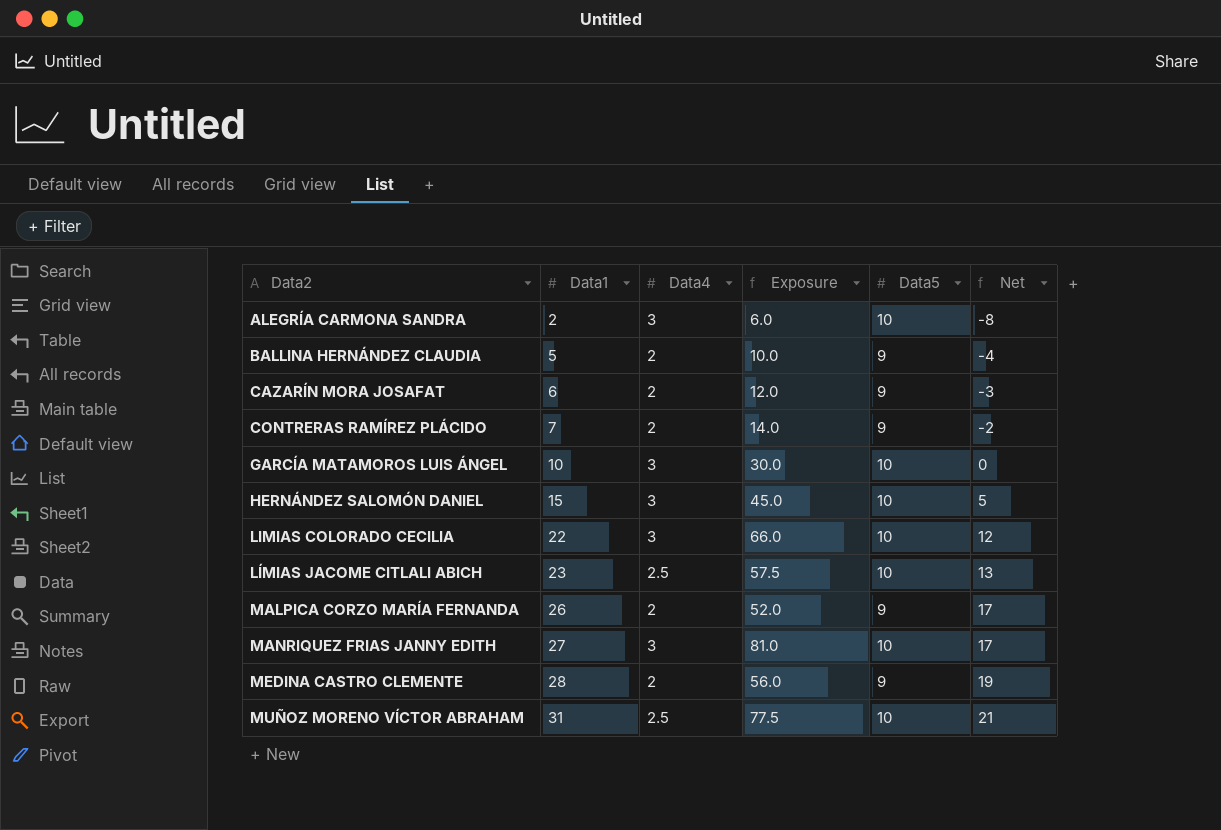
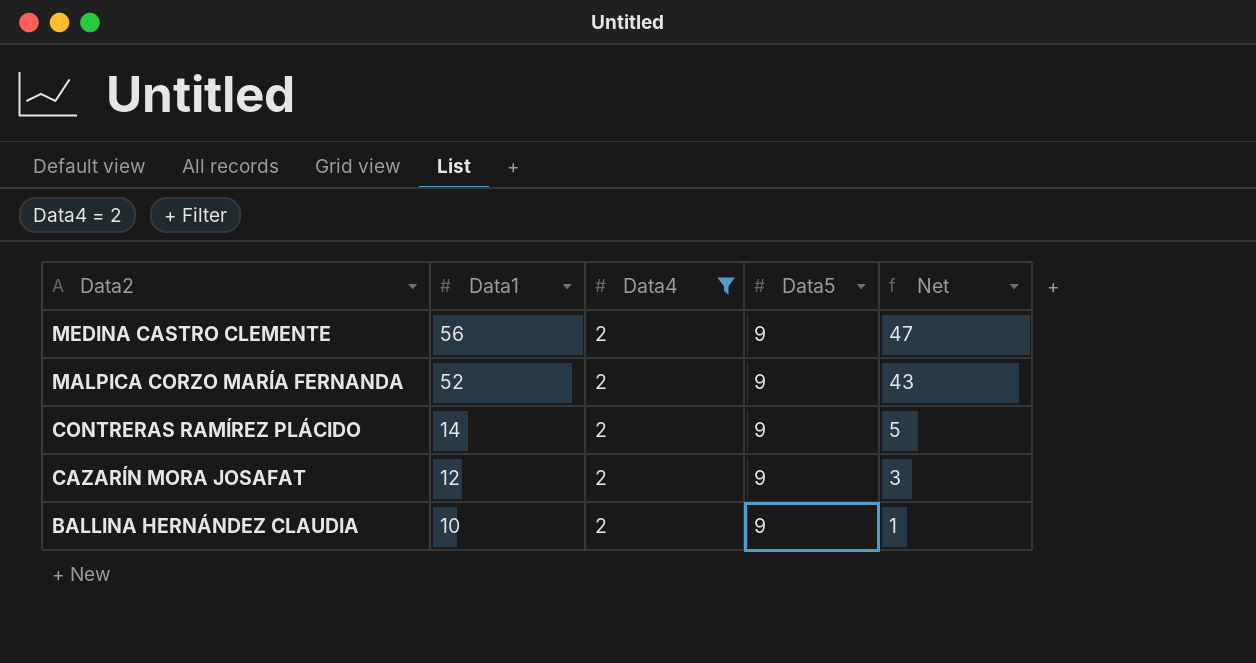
filter: none -> Data4 = 2
row order: Data2 ascending -> Data2 descending
column Exposure | formula: [Data1] * [Data4] -> none
MEDINA CASTRO CLEMENTE | Data1: 28 -> 56
MEDINA CASTRO CLEMENTE | Net: 19 -> 47
MALPICA CORZO MARÍA FERNANDA | Data1: 26 -> 52
MALPICA CORZO MARÍA FERNANDA | Net: 17 -> 43
CONTRERAS RAMÍREZ PLÁCIDO | Data1: 7 -> 14
CONTRERAS RAMÍREZ PLÁCIDO | Net: -2 -> 5
CAZARÍN MORA JOSAFAT | Data1: 6 -> 12
CAZARÍN MORA JOSAFAT | Net: -3 -> 3
BALLINA HERNÁNDEZ CLAUDIA | Data1: 5 -> 10
BALLINA HERNÁNDEZ CLAUDIA | Net: -4 -> 1

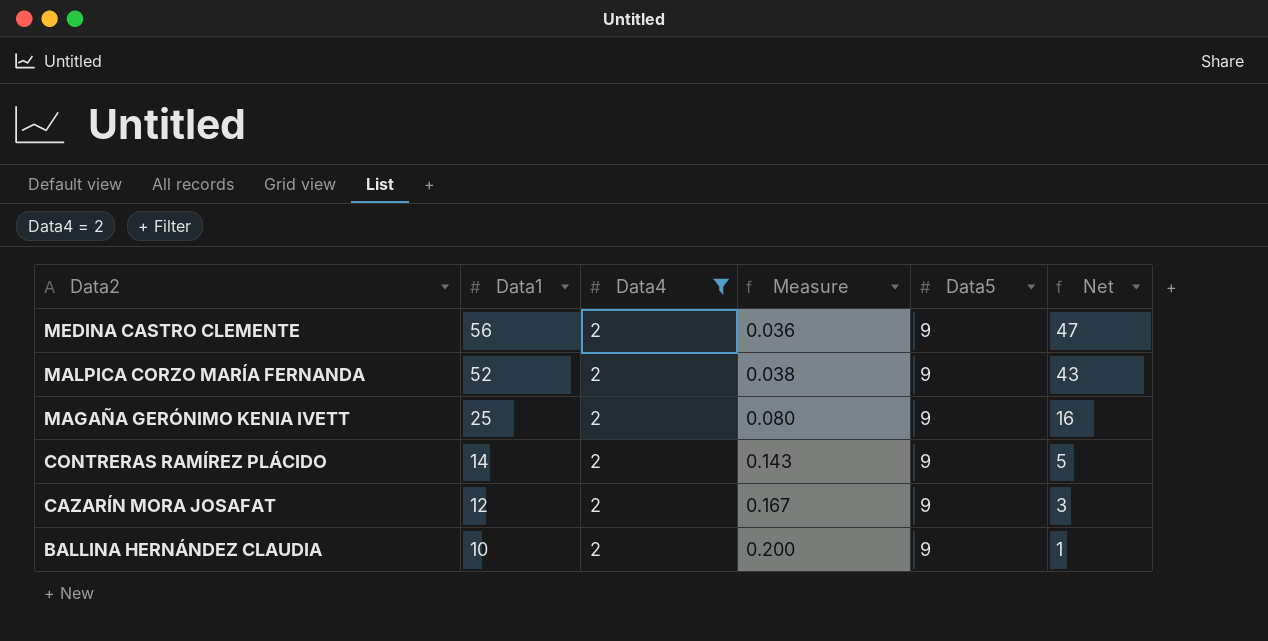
column Measure | formula: none -> [Data4] / [Data1]
row MAGAÑA GERÓNIMO KENIA IVETT: none -> 25 | 2 | 0.080 | 9 | 16

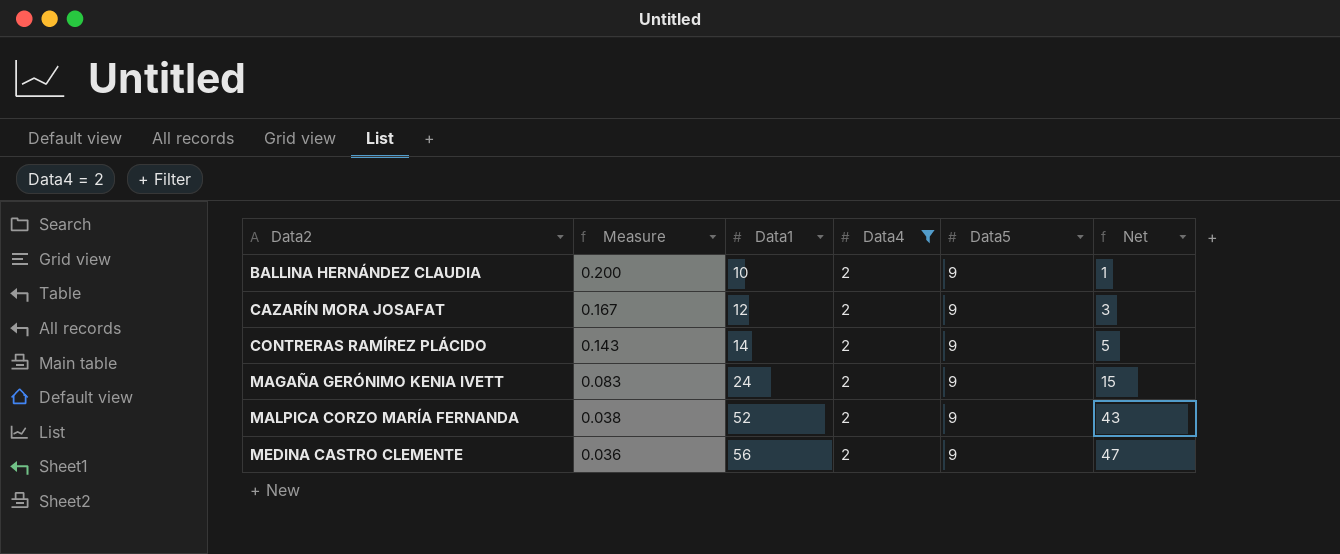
row order: Data2 descending -> Data2 ascending
column Measure | position: 4 -> 2
MAGAÑA GERÓNIMO KENIA IVETT | Measure: 0.080 -> 0.083
MAGAÑA GERÓNIMO KENIA IVETT | Data1: 25 -> 24
MAGAÑA GERÓNIMO KENIA IVETT | Net: 16 -> 15

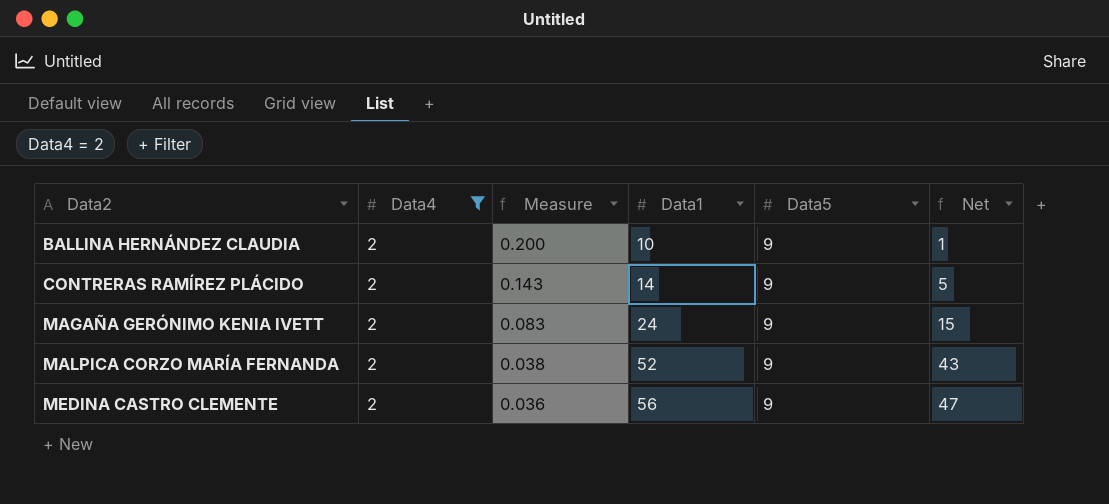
column Data4 | position: 4 -> 2
row CAZARÍN MORA JOSAFAT: 0.167 | 12 | 2 | 9 | 3 -> none

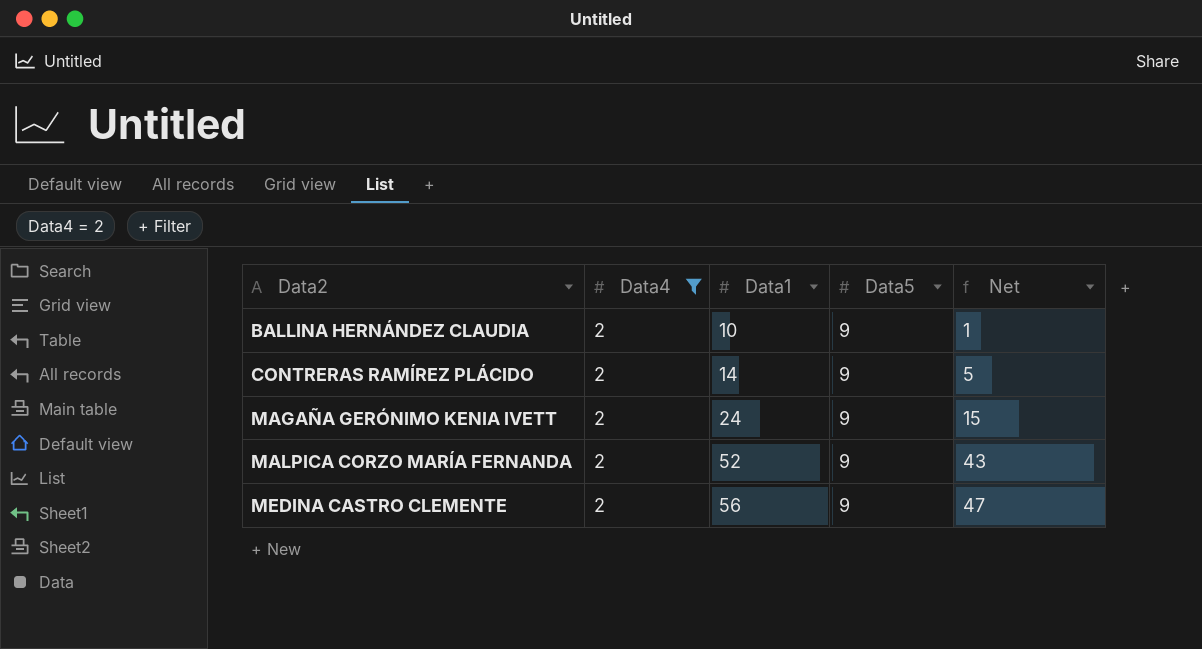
column Measure | formula: [Data4] / [Data1] -> none

